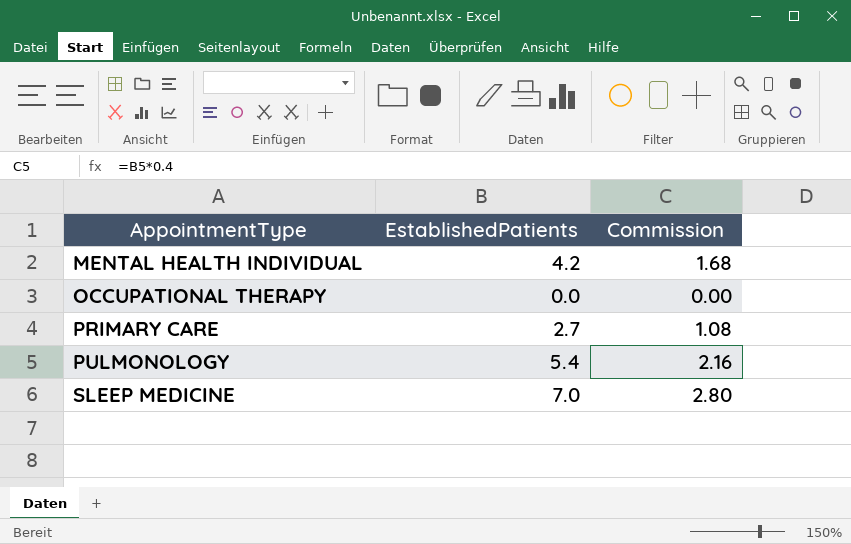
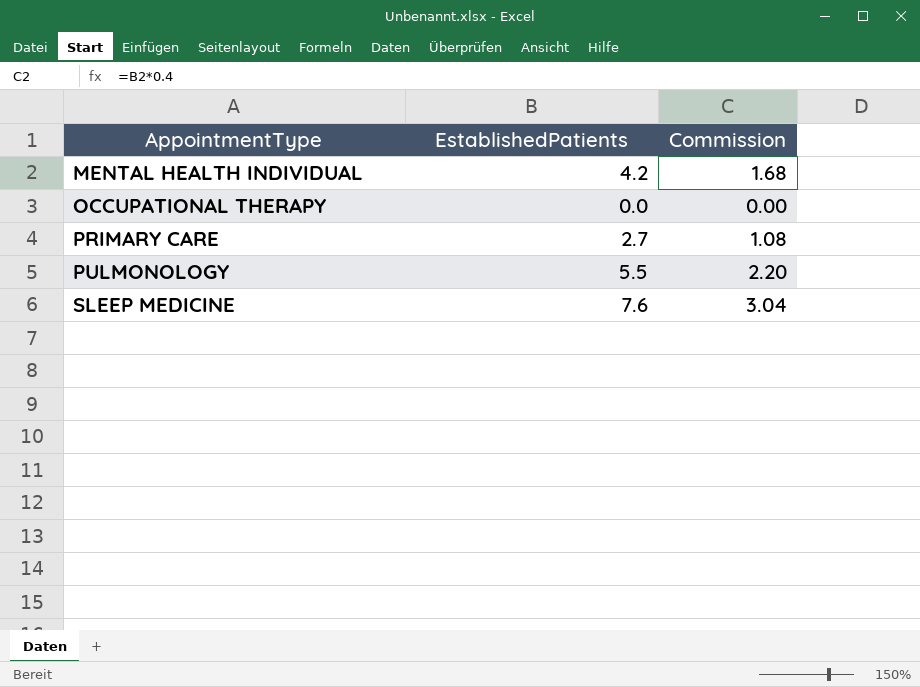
PULMONOLOGY | EstablishedPatients: 5.4 -> 5.5
PULMONOLOGY | Commission: 2.16 -> 2.20
SLEEP MEDICINE | EstablishedPatients: 7.0 -> 7.6
SLEEP MEDICINE | Commission: 2.80 -> 3.04

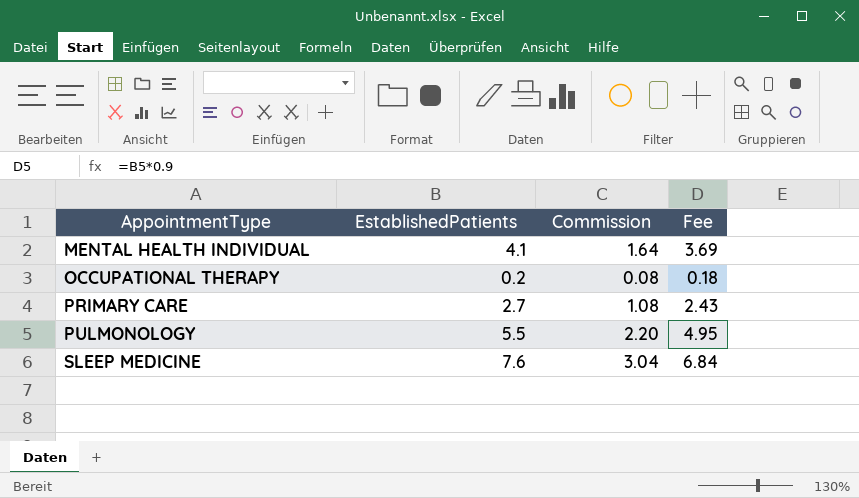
column Fee | formula: none -> [EstablishedPatients] * 0.9
MENTAL HEALTH INDIVIDUAL | EstablishedPatients: 4.2 -> 4.1
MENTAL HEALTH INDIVIDUAL | Commission: 1.68 -> 1.64
OCCUPATIONAL THERAPY | EstablishedPatients: 0.0 -> 0.2
OCCUPATIONAL THERAPY | Commission: 0.00 -> 0.08

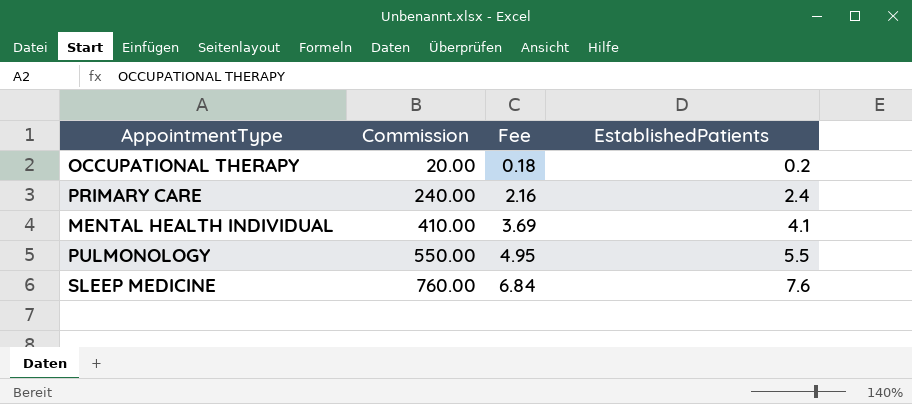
row order: AppointmentType ascending -> Commission ascending
column Commission | formula: [EstablishedPatients] * 0.4 -> [EstablishedPatients] * 100
column EstablishedPatients | position: 2 -> 4
PRIMARY CARE | Fee: 2.43 -> 2.16
PRIMARY CARE | EstablishedPatients: 2.7 -> 2.4

